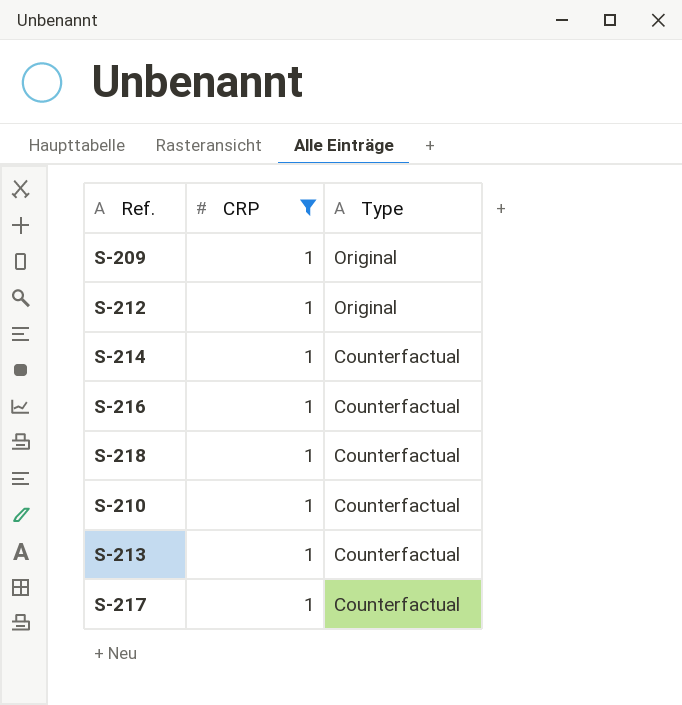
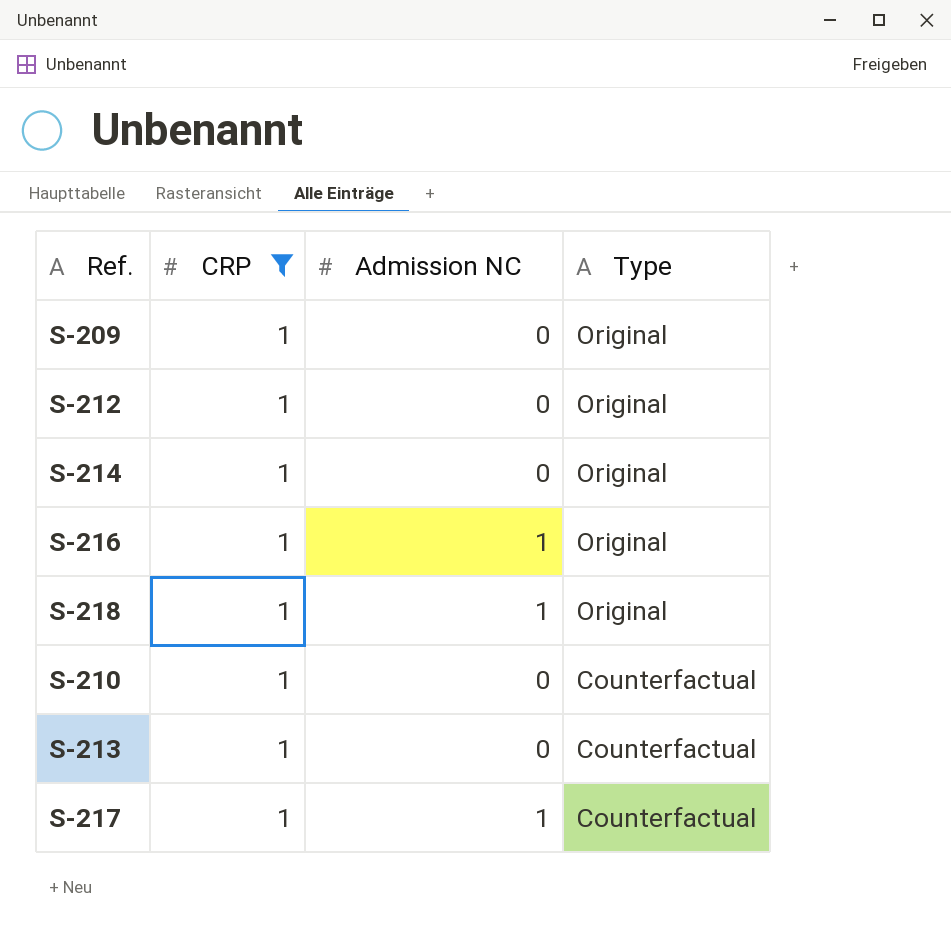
column Admission NC | position: none -> 3
S-214 | Type: Counterfactual -> Original
S-216 | Type: Counterfactual -> Original
S-218 | Type: Counterfactual -> Original

